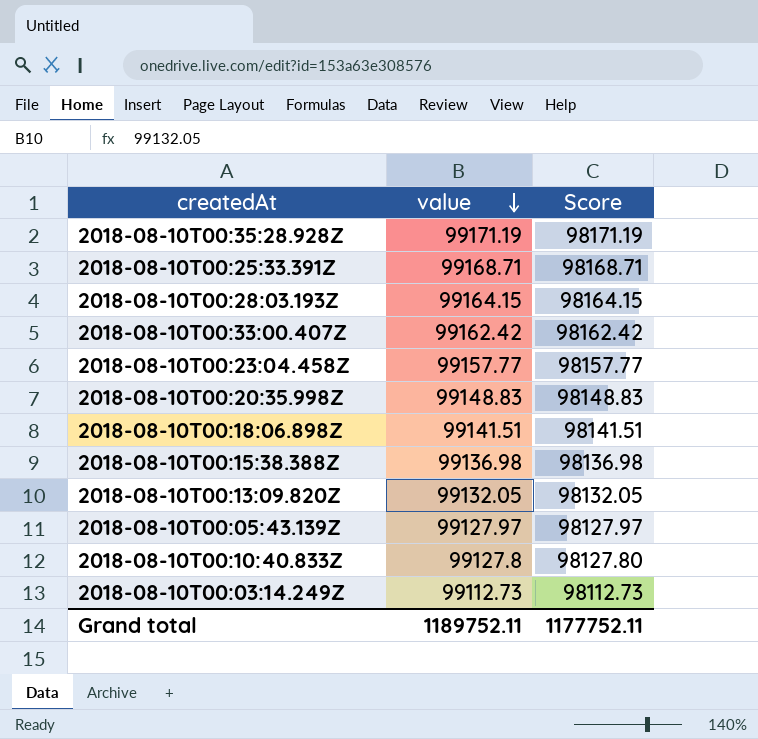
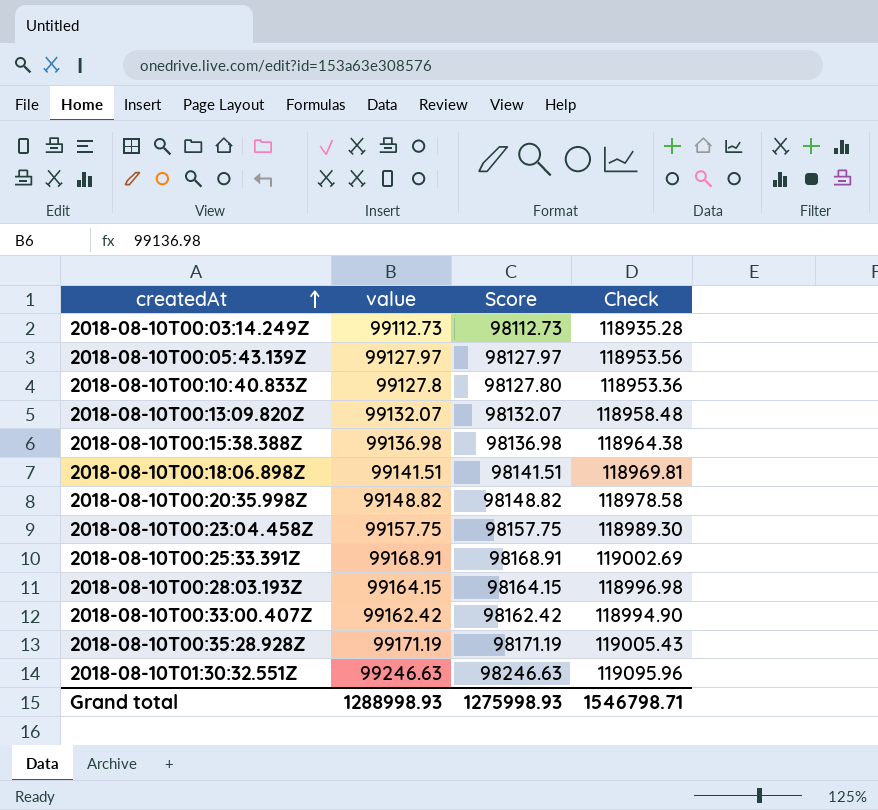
row order: value descending -> createdAt ascending
column Check | formula: none -> [value] * 1.2
2018-08-10T00:13:09.820Z | value: 99132.05 -> 99132.07
2018-08-10T00:13:09.820Z | Score: 98132.05 -> 98132.07
2018-08-10T00:20:35.998Z | value: 99148.83 -> 99148.82
2018-08-10T00:20:35.998Z | Score: 98148.83 -> 98148.82
2018-08-10T00:23:04.458Z | value: 99157.77 -> 99157.75
2018-08-10T00:23:04.458Z | Score: 98157.77 -> 98157.75
2018-08-10T00:25:33.391Z | value: 99168.71 -> 99168.91
2018-08-10T00:25:33.391Z | Score: 98168.71 -> 98168.91
row 2018-08-10T01:30:32.551Z: none -> 99246.63 | 98246.63 | 119095.96
Grand total | value: 1189752.11 -> 1288998.93
Grand total | Score: 1177752.11 -> 1275998.93

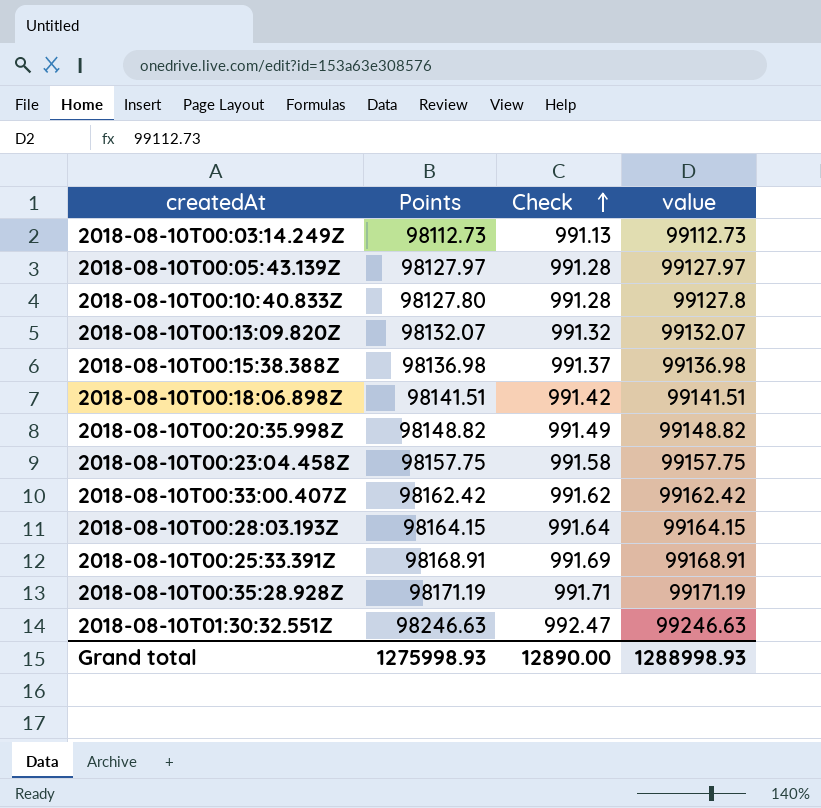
row order: createdAt ascending -> Check ascending
column name: Score -> Points
column Check | formula: [value] * 1.2 -> [value] * 0.01
column value | position: 2 -> 4
Grand total | Check: 1546798.71 -> 12890.00

